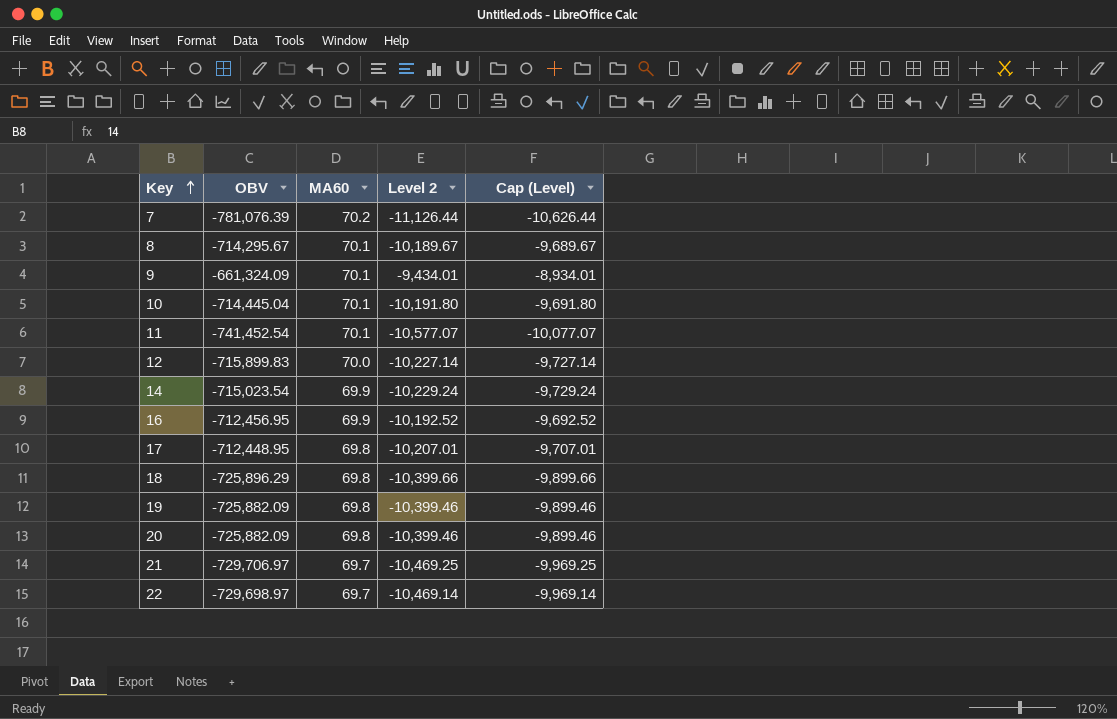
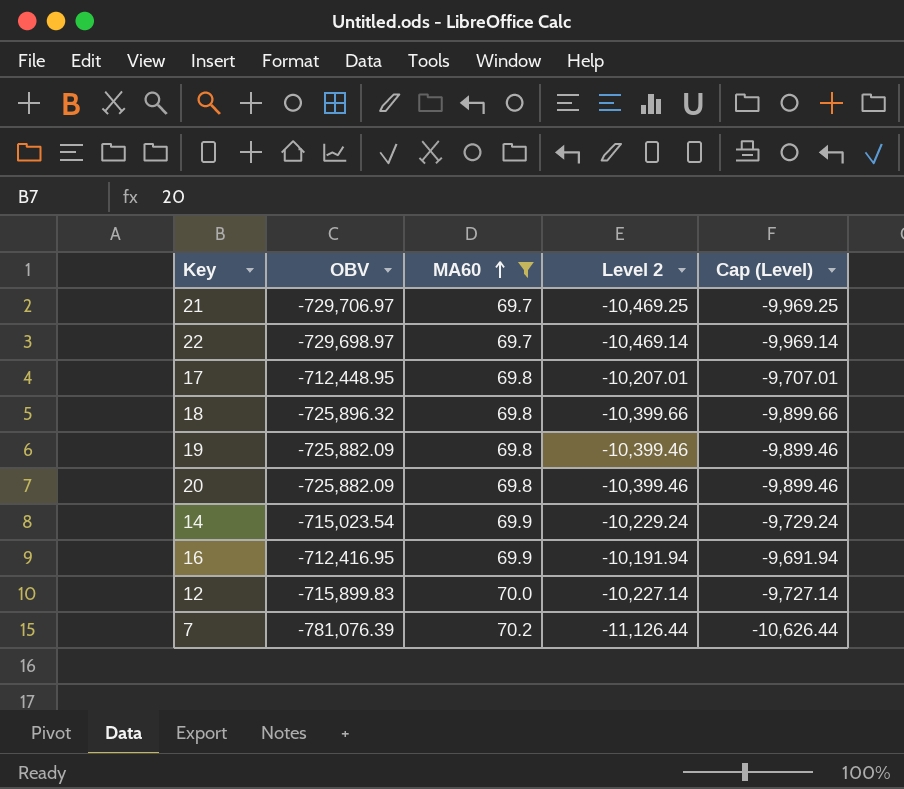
filter: none -> MA60 != 70.1
row order: Key ascending -> MA60 ascending
18 | OBV: -725,896.29 -> -725,896.32
16 | OBV: -712,456.95 -> -712,416.95
16 | Level 2: -10,192.52 -> -10,191.94
16 | Cap (Level): -9,692.52 -> -9,691.94

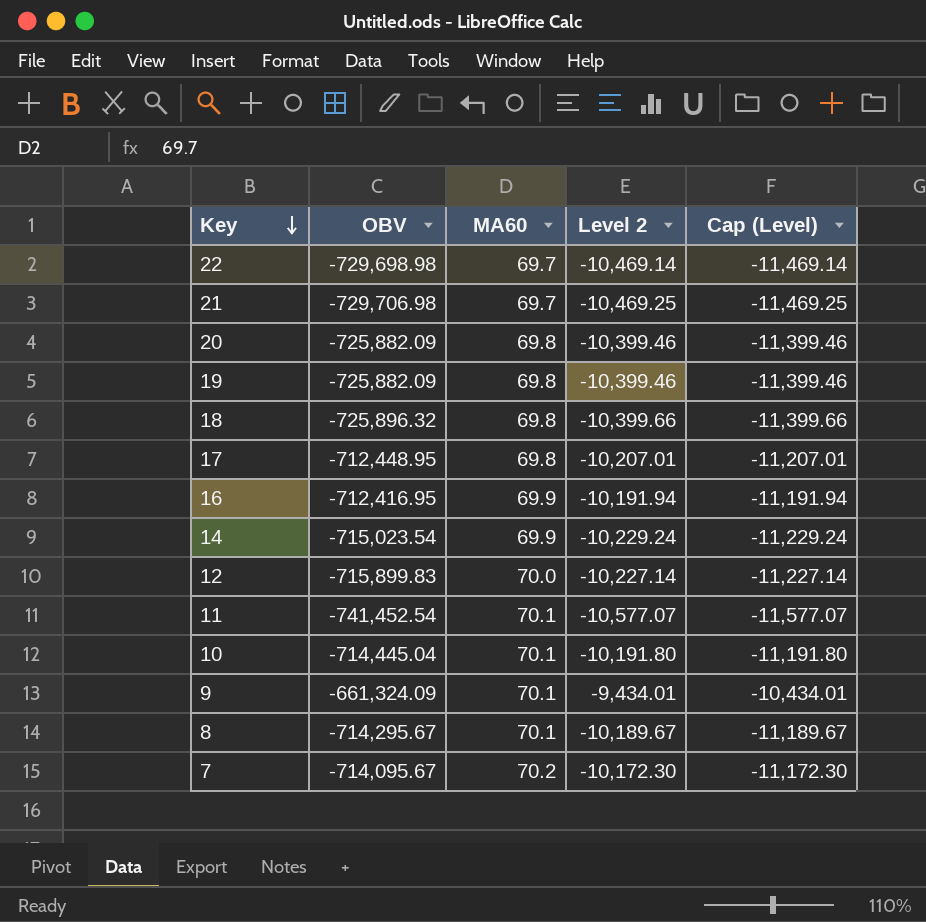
filter: MA60 != 70.1 -> none
row order: MA60 ascending -> Key descending
column Cap (Level) | formula: [Level 2] + 500 -> [Level 2] - 1000
22 | OBV: -729,698.97 -> -729,698.98
21 | OBV: -729,706.97 -> -729,706.98
7 | OBV: -781,076.39 -> -714,095.67
7 | Level 2: -11,126.44 -> -10,172.30

